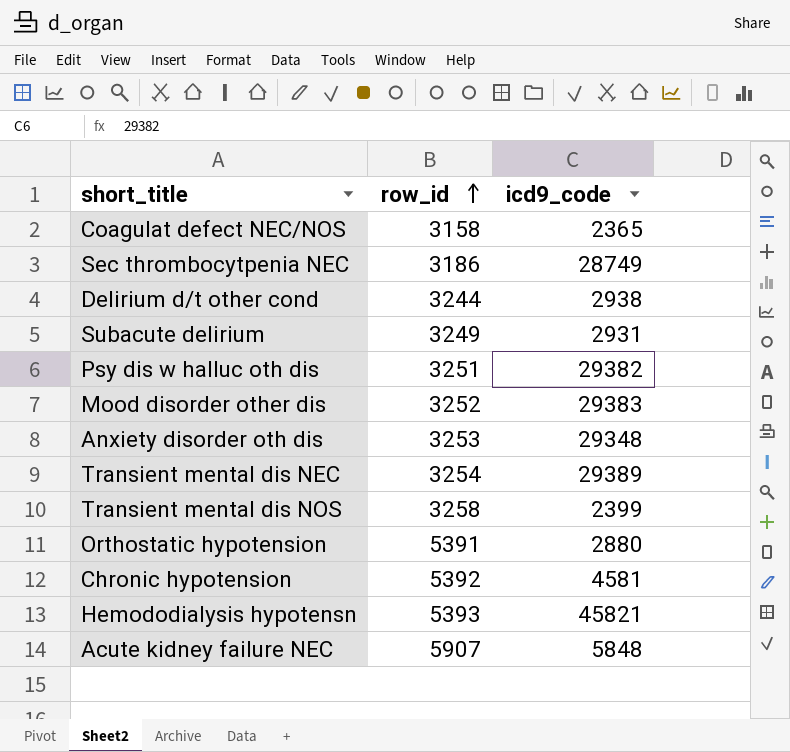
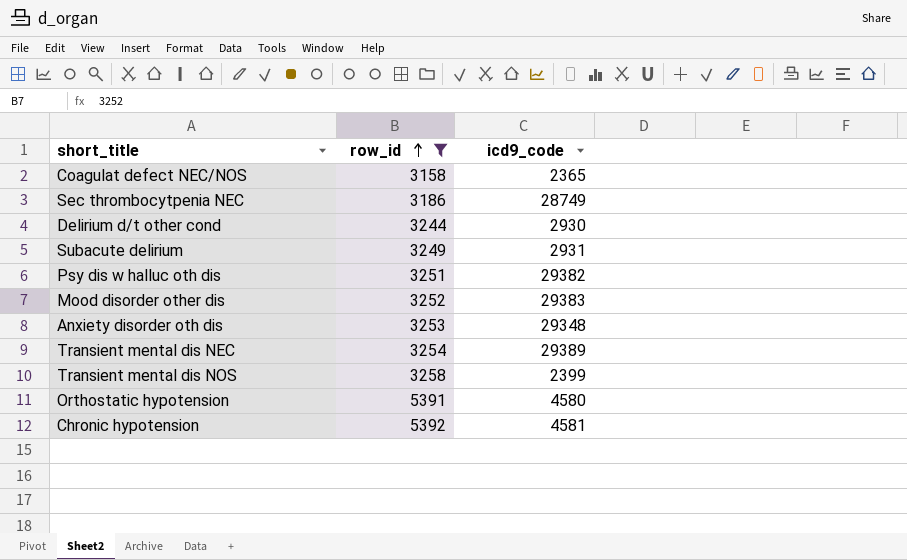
filter: none -> row_id <= 5392
Delirium d/t other cond | icd9_code: 2938 -> 2930
Orthostatic hypotension | icd9_code: 2880 -> 4580

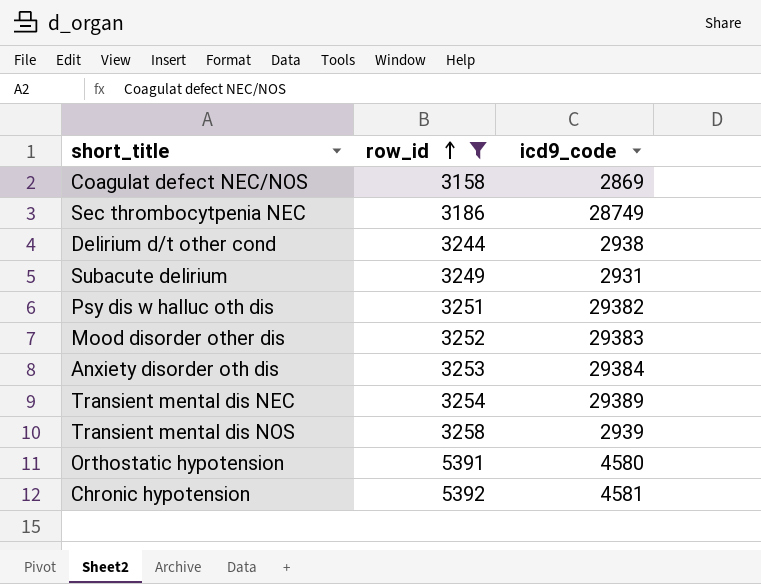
Coagulat defect NEC/NOS | icd9_code: 2365 -> 2869
Delirium d/t other cond | icd9_code: 2930 -> 2938
Anxiety disorder oth dis | icd9_code: 29348 -> 29384
Transient mental dis NOS | icd9_code: 2399 -> 2939

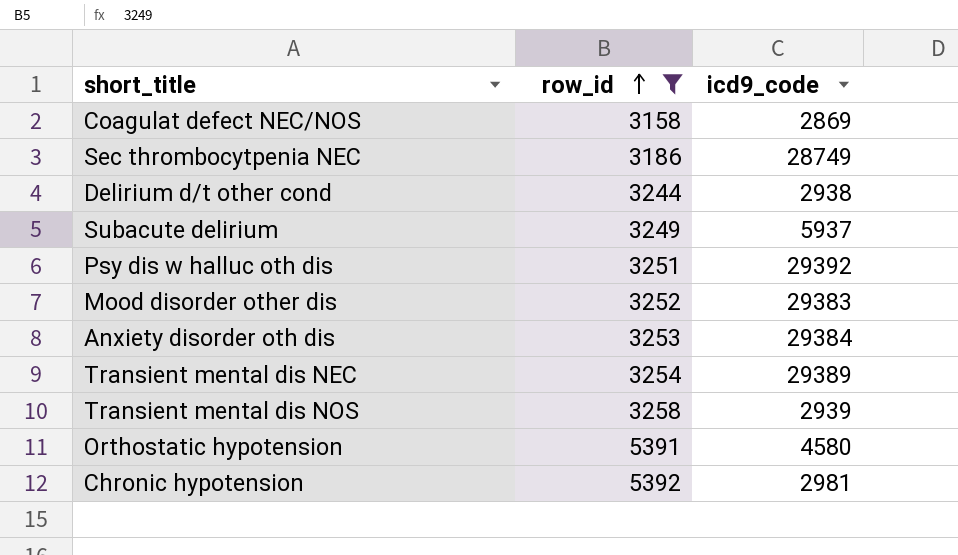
Subacute delirium | icd9_code: 2931 -> 5937
Psy dis w halluc oth dis | icd9_code: 29382 -> 29392
Chronic hypotension | icd9_code: 4581 -> 2981

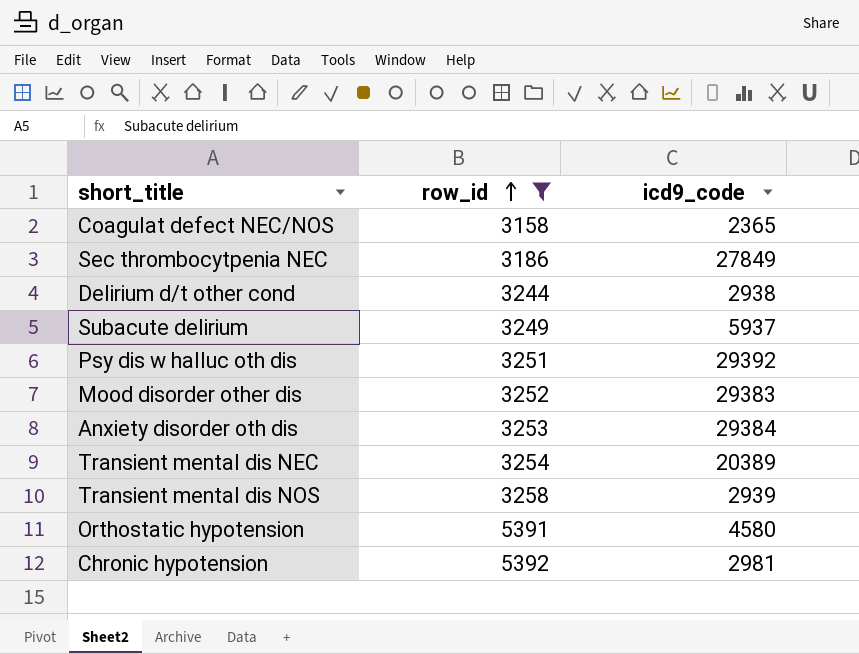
Coagulat defect NEC/NOS | icd9_code: 2869 -> 2365
Sec thrombocytpenia NEC | icd9_code: 28749 -> 27849
Transient mental dis NEC | icd9_code: 29389 -> 20389

